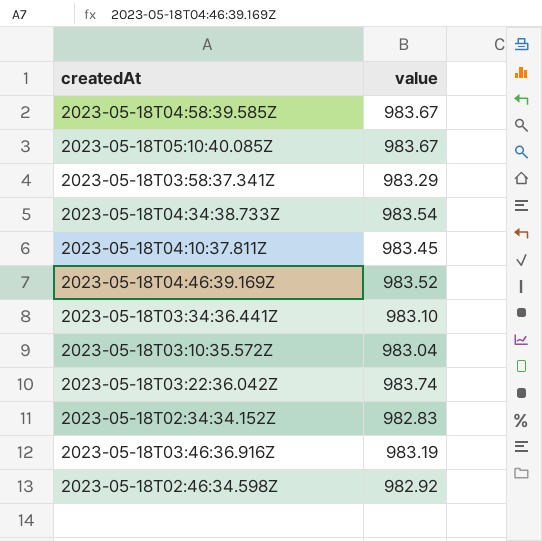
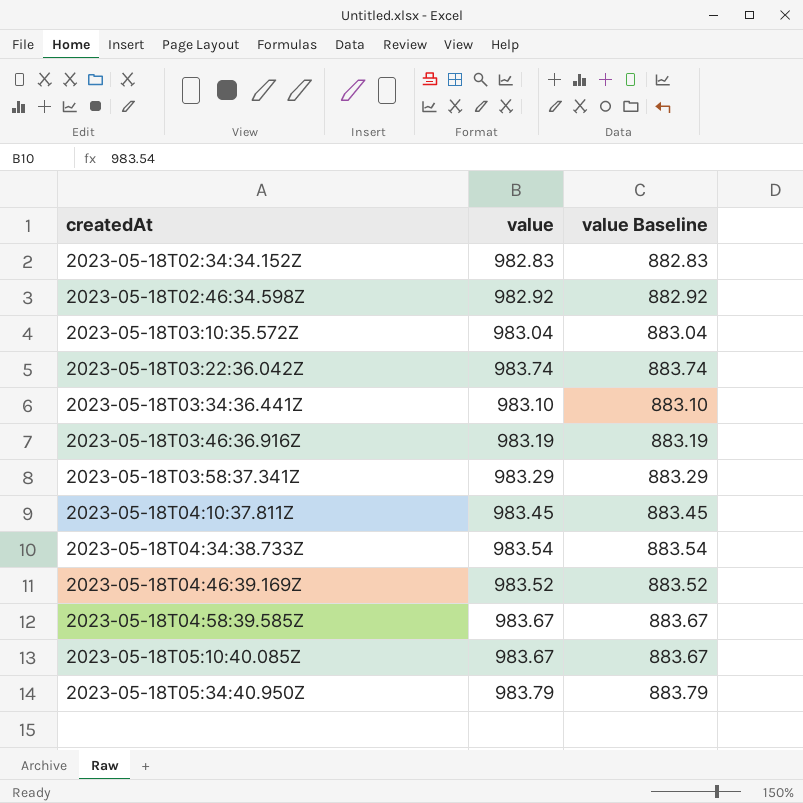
row order: none -> createdAt ascending
column value Baseline | formula: none -> [value] - 100
row 2023-05-18T05:34:40.950Z: none -> 983.79 | 883.79

